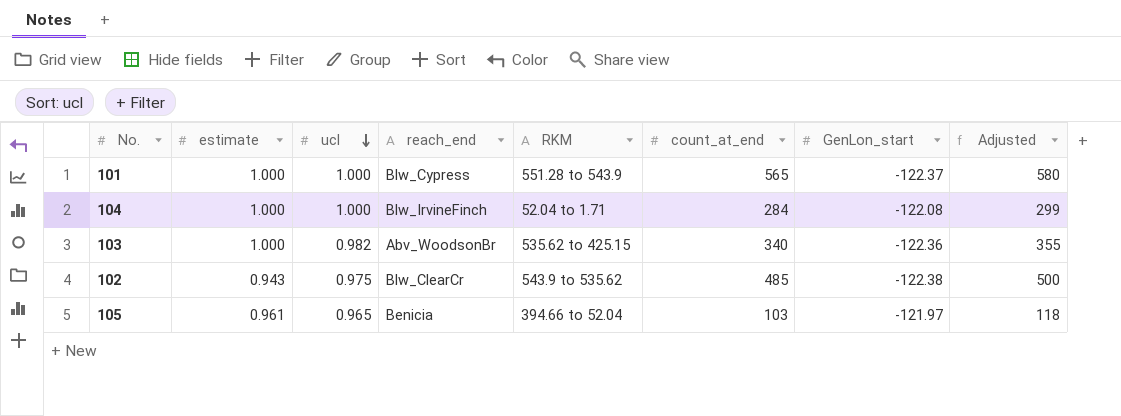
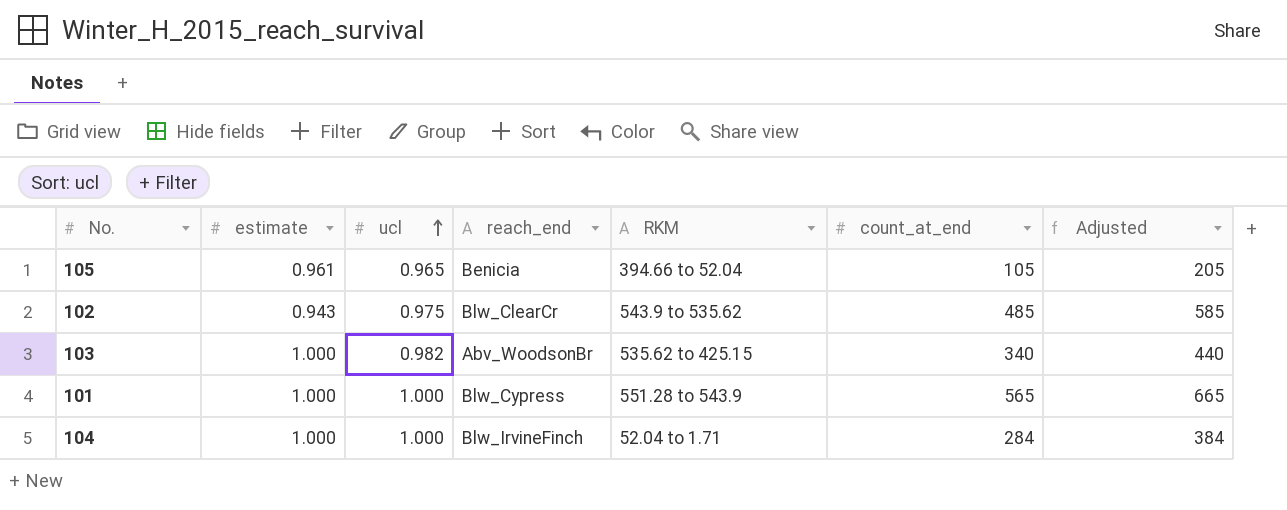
row order: ucl descending -> ucl ascending
column GenLon_start | position: 7 -> none
column Adjusted | formula: [count_at_end] + 15 -> [count_at_end] + 100
105 | count_at_end: 103 -> 105

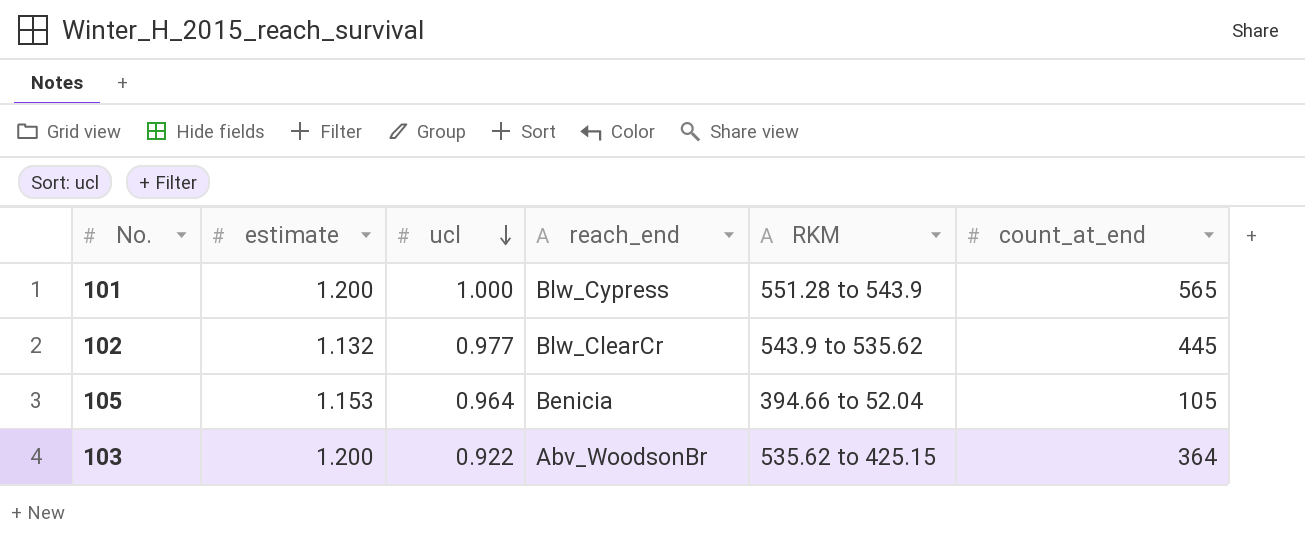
row order: ucl ascending -> ucl descending
column Adjusted | formula: [count_at_end] + 100 -> none
row 104: 1.000 | 1.000 | Blw_IrvineFinch | 52.04 to 1.71 | 284 | 384 -> none
101 | estimate: 1.000 -> 1.200
102 | estimate: 0.943 -> 1.132
102 | ucl: 0.975 -> 0.977
102 | count_at_end: 485 -> 445
105 | estimate: 0.961 -> 1.153
105 | ucl: 0.965 -> 0.964
103 | estimate: 1.000 -> 1.200
103 | ucl: 0.982 -> 0.922
103 | count_at_end: 340 -> 364

